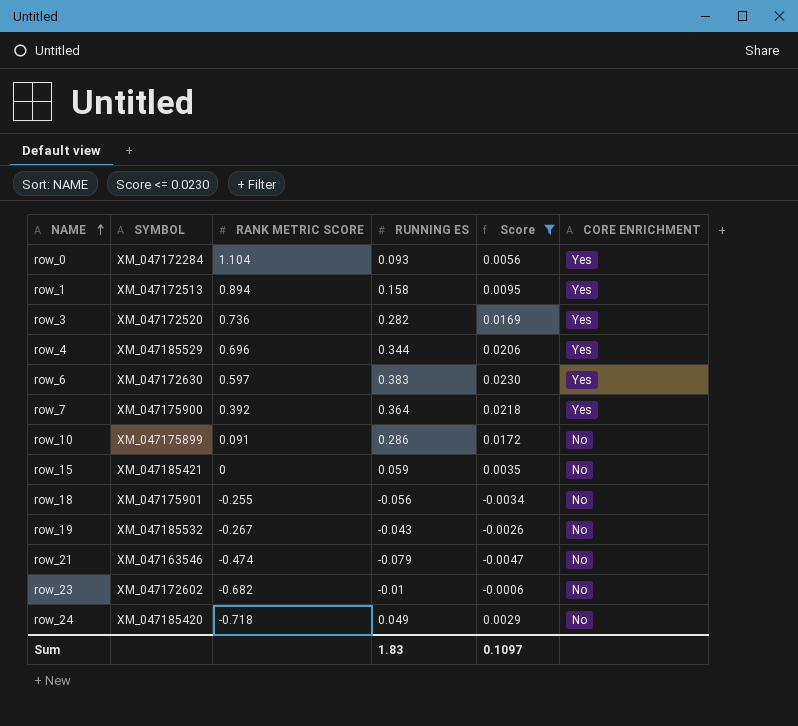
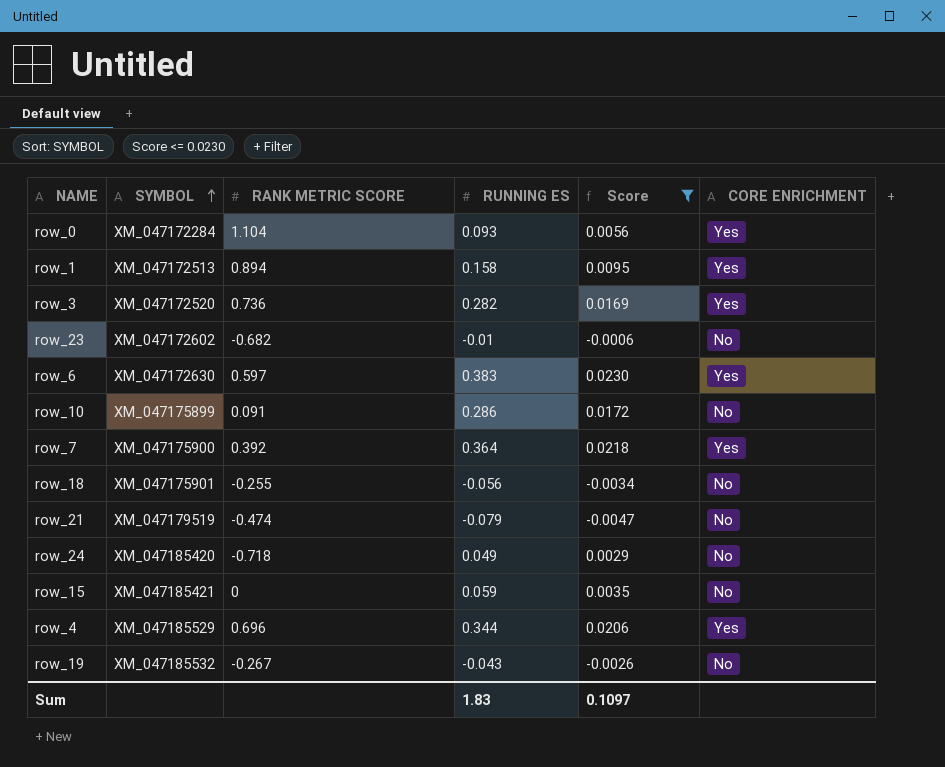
row order: NAME ascending -> SYMBOL ascending
row_21 | SYMBOL: XM_047163546 -> XM_047179519

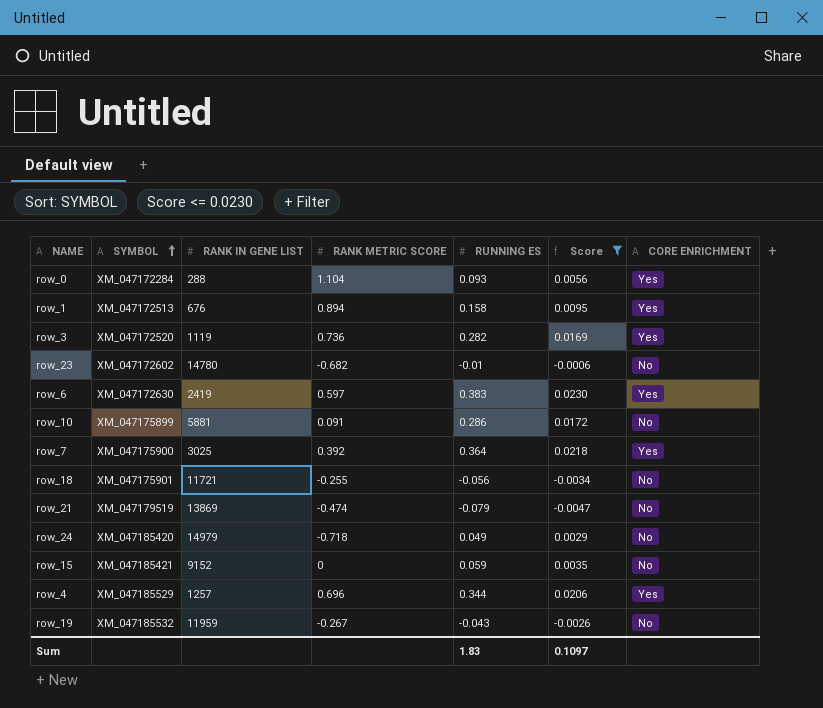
column RANK IN GENE LIST | position: none -> 3

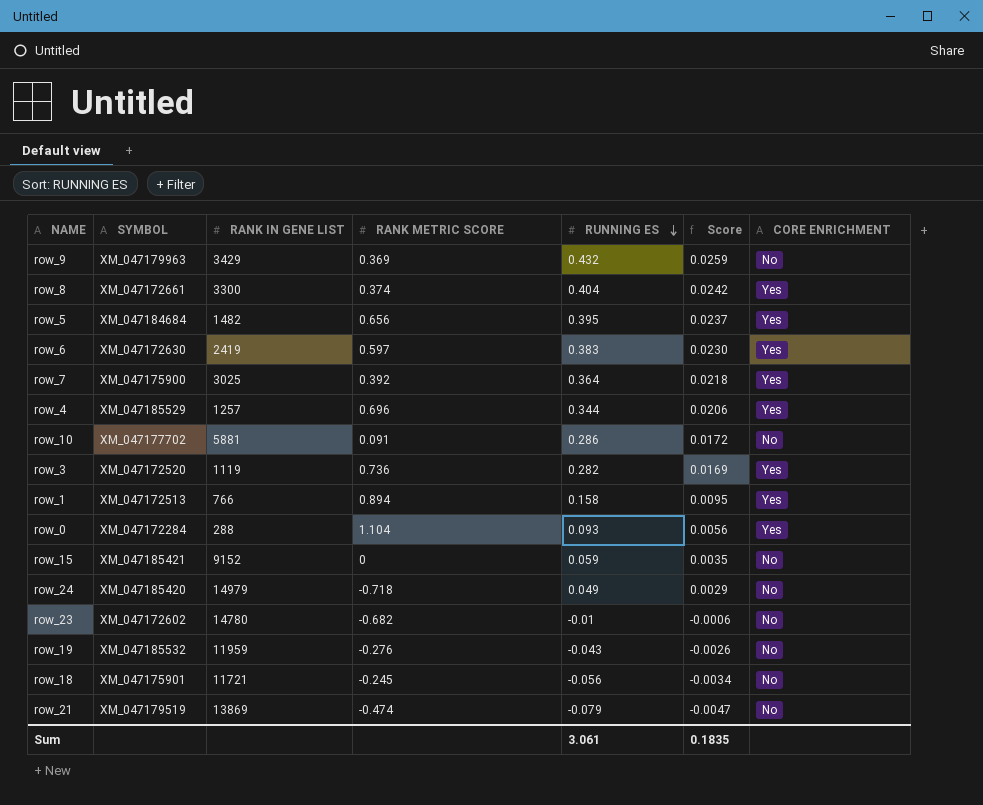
filter: Score <= 0.0230 -> none
row order: SYMBOL ascending -> RUNNING ES descending
row_10 | SYMBOL: XM_047175899 -> XM_047177702
row_1 | RANK IN GENE LIST: 676 -> 766
row_19 | RANK METRIC SCORE: -0.267 -> -0.276
row_18 | RANK METRIC SCORE: -0.255 -> -0.245
Sum | RUNNING ES: 1.83 -> 3.061
Sum | Score: 0.1097 -> 0.1835

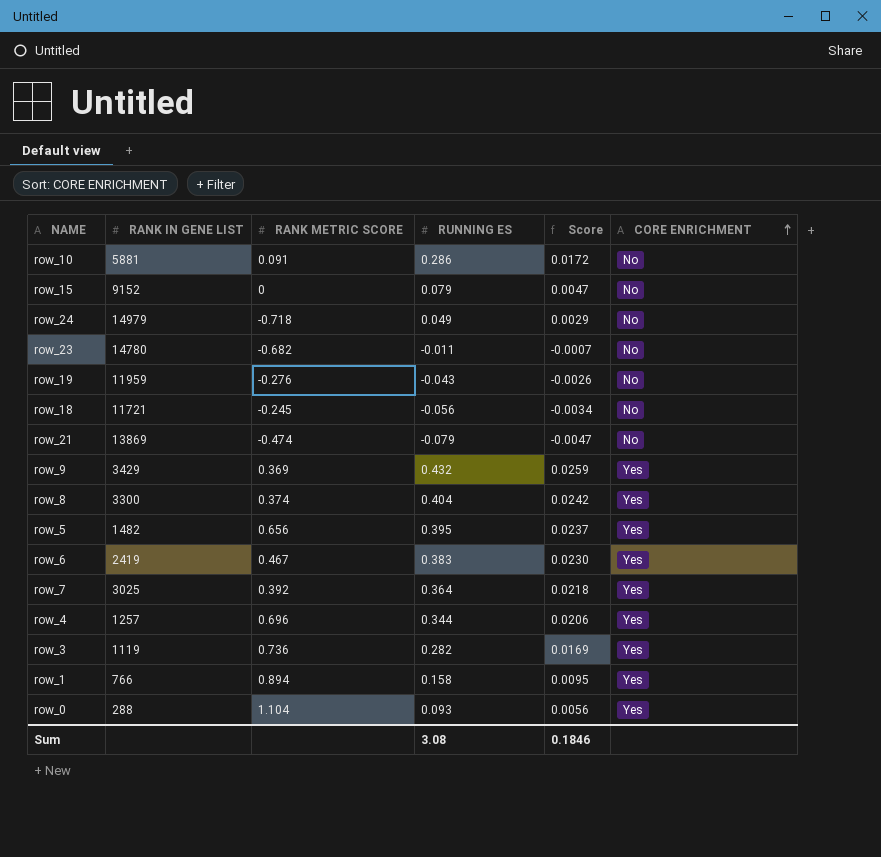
row order: RUNNING ES descending -> CORE ENRICHMENT ascending
column SYMBOL | position: 2 -> none
row_15 | RUNNING ES: 0.059 -> 0.079
row_15 | Score: 0.0035 -> 0.0047
row_23 | RUNNING ES: -0.01 -> -0.011
row_23 | Score: -0.0006 -> -0.0007
row_9 | CORE ENRICHMENT: No -> Yes
row_6 | RANK METRIC SCORE: 0.597 -> 0.467
Sum | RUNNING ES: 3.061 -> 3.08
Sum | Score: 0.1835 -> 0.1846

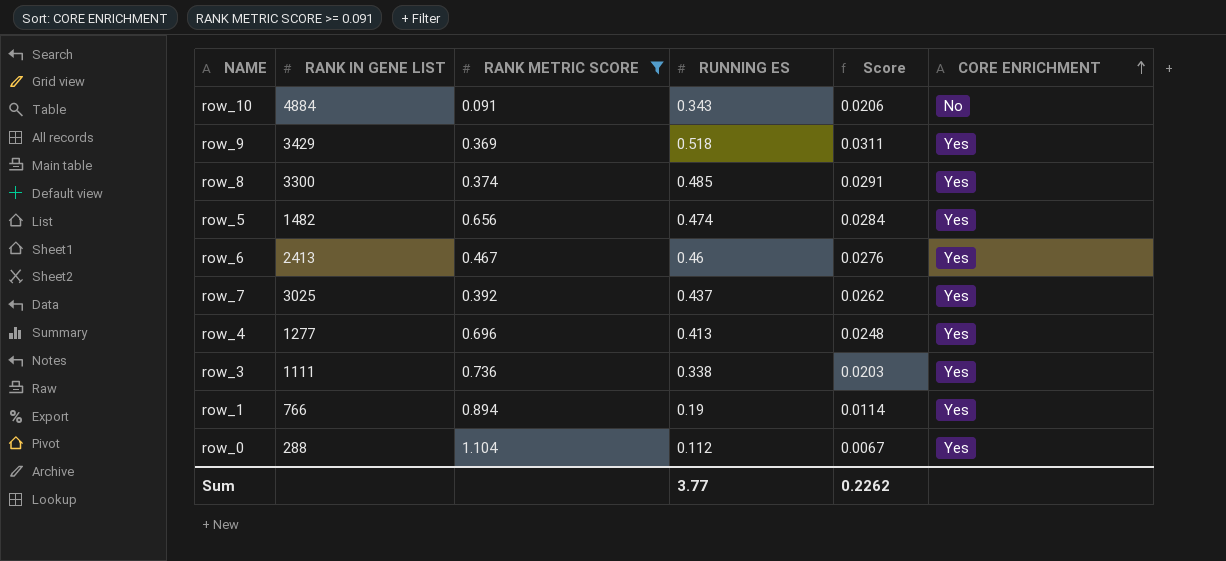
filter: none -> RANK METRIC SCORE >= 0.091
row_10 | RANK IN GENE LIST: 5881 -> 4884
row_10 | RUNNING ES: 0.286 -> 0.343
row_10 | Score: 0.0172 -> 0.0206
row_9 | RUNNING ES: 0.432 -> 0.518
row_9 | Score: 0.0259 -> 0.0311
row_8 | RUNNING ES: 0.404 -> 0.485
row_8 | Score: 0.0242 -> 0.0291
row_5 | RUNNING ES: 0.395 -> 0.474
row_5 | Score: 0.0237 -> 0.0284
row_6 | RANK IN GENE LIST: 2419 -> 2413
row_6 | RUNNING ES: 0.383 -> 0.46
row_6 | Score: 0.0230 -> 0.0276
row_7 | RUNNING ES: 0.364 -> 0.437
row_7 | Score: 0.0218 -> 0.0262
row_4 | RANK IN GENE LIST: 1257 -> 1277
row_4 | RUNNING ES: 0.344 -> 0.413
row_4 | Score: 0.0206 -> 0.0248
row_3 | RANK IN GENE LIST: 1119 -> 1111
row_3 | RUNNING ES: 0.282 -> 0.338
row_3 | Score: 0.0169 -> 0.0203
row_1 | RUNNING ES: 0.158 -> 0.19
row_1 | Score: 0.0095 -> 0.0114
row_0 | RUNNING ES: 0.093 -> 0.112
row_0 | Score: 0.0056 -> 0.0067
Sum | RUNNING ES: 3.08 -> 3.77
Sum | Score: 0.1846 -> 0.2262

